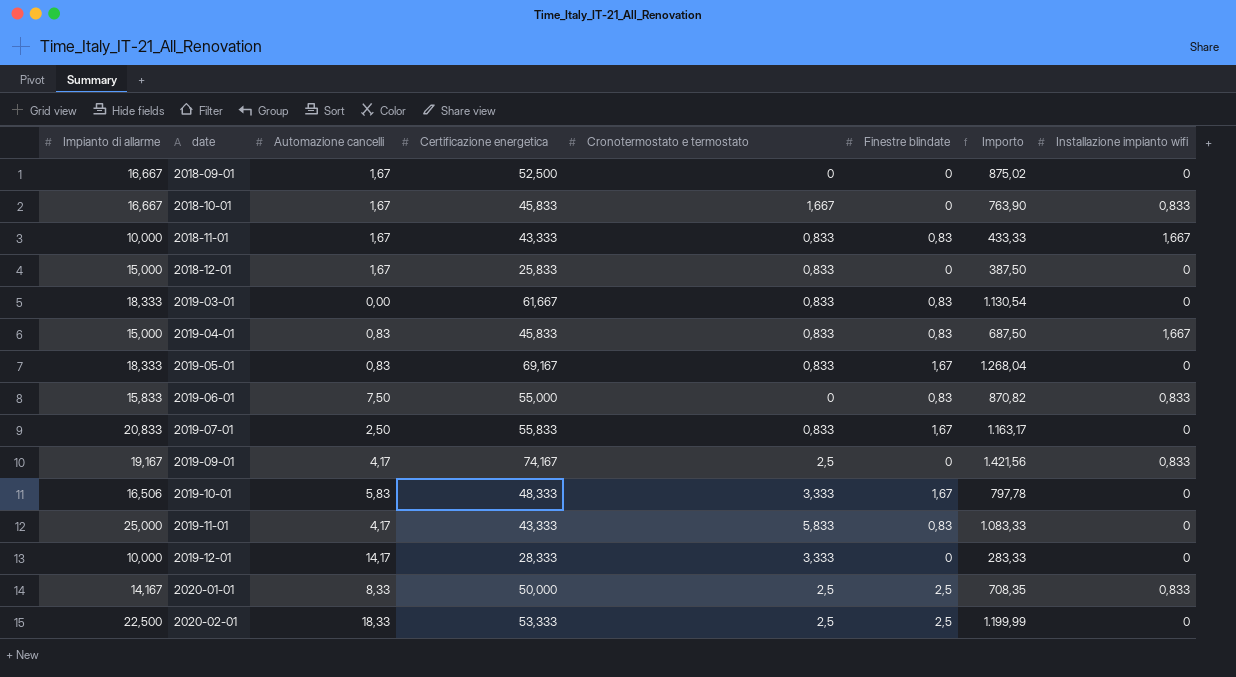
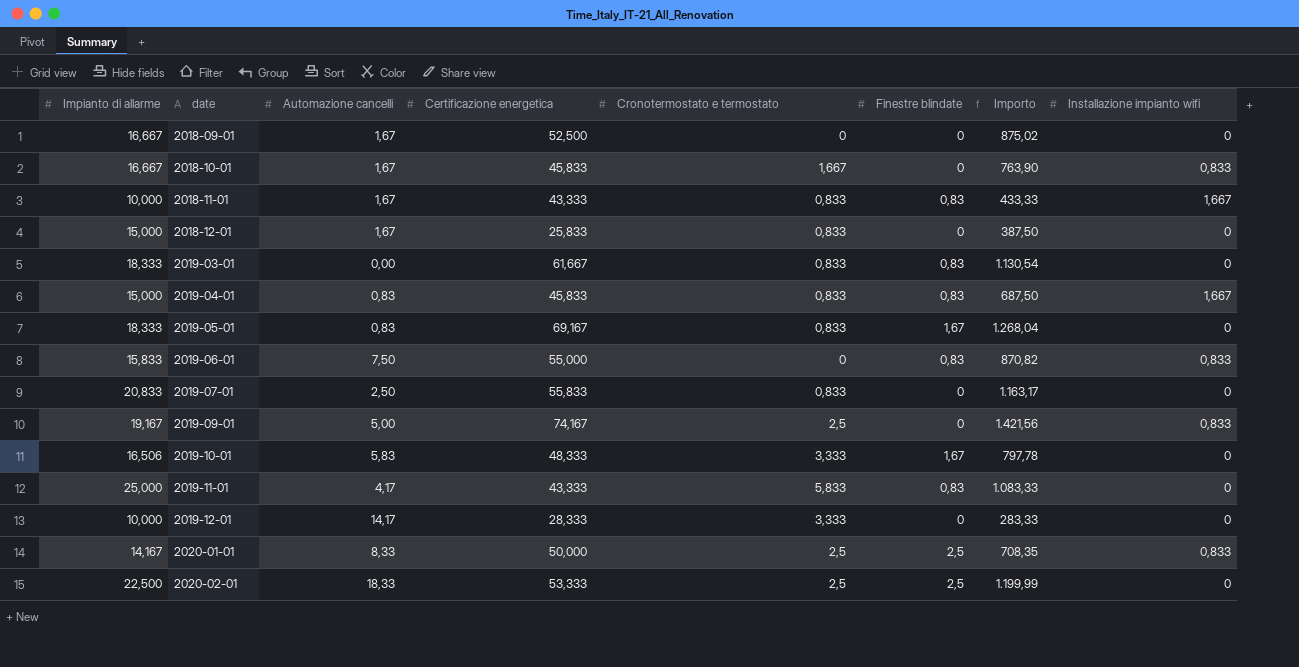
2019-07-01 | Finestre blindate: 1,67 -> 0
2019-09-01 | Automazione cancelli: 4,17 -> 5,00

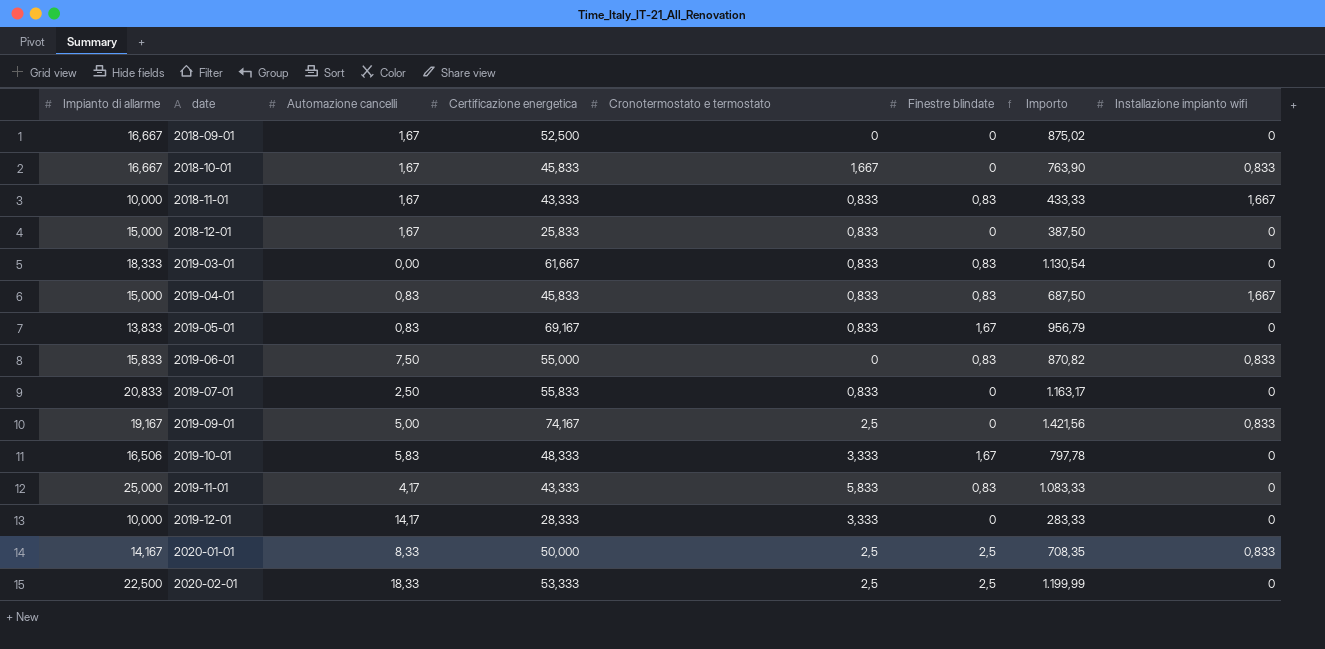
2019-05-01 | Impianto di allarme: 18,333 -> 13,833
2019-05-01 | Importo: 1.268,04 -> 956,79

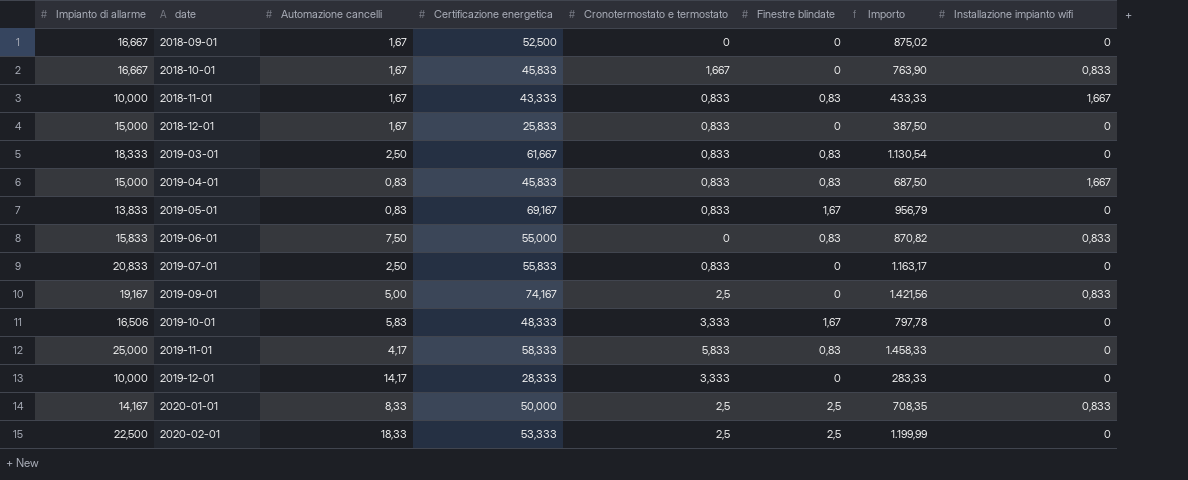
2019-03-01 | Automazione cancelli: 0,00 -> 2,50
2019-11-01 | Certificazione energetica: 43,333 -> 58,333
2019-11-01 | Importo: 1.083,33 -> 1.458,33

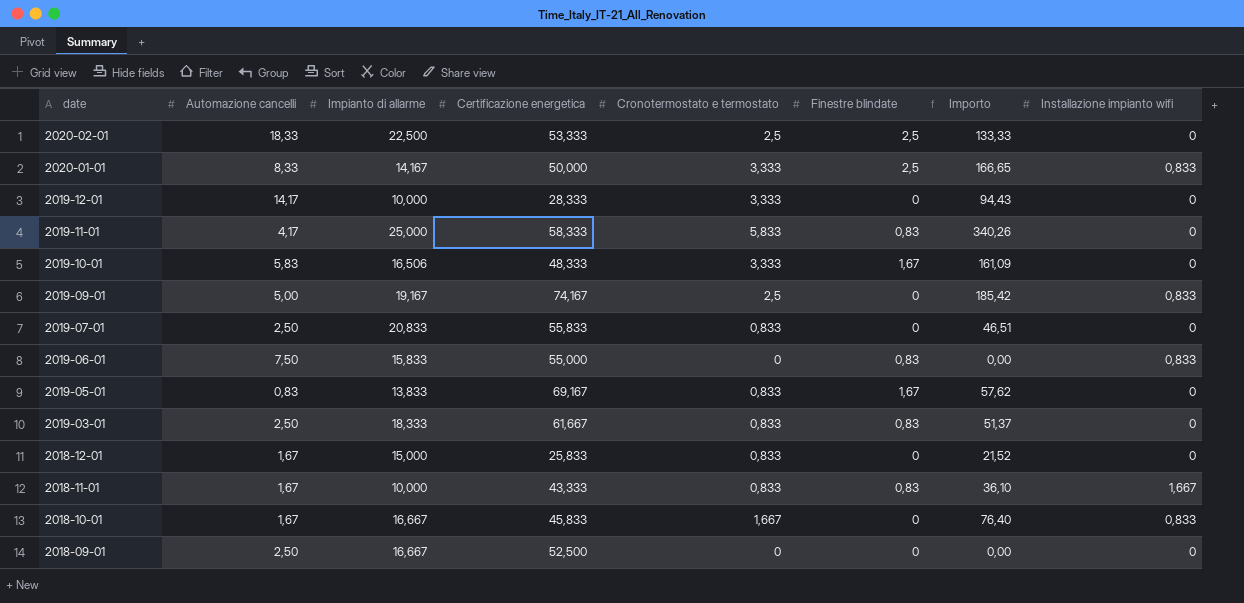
row order: date ascending -> date descending
column Impianto di allarme | position: 1 -> 3
column Importo | formula: [Impianto di allarme] * [Certificazione energetica] -> [Certificazione energetica] * [Cronotermostato e termostato]
row 2019-04-01: 15,000 | 0,83 | 45,833 | 0,833 | 0,83 | 687,50 | 1,667 -> none
2020-01-01 | Cronotermostato e termostato: 2,5 -> 3,333
2018-09-01 | Automazione cancelli: 1,67 -> 2,50

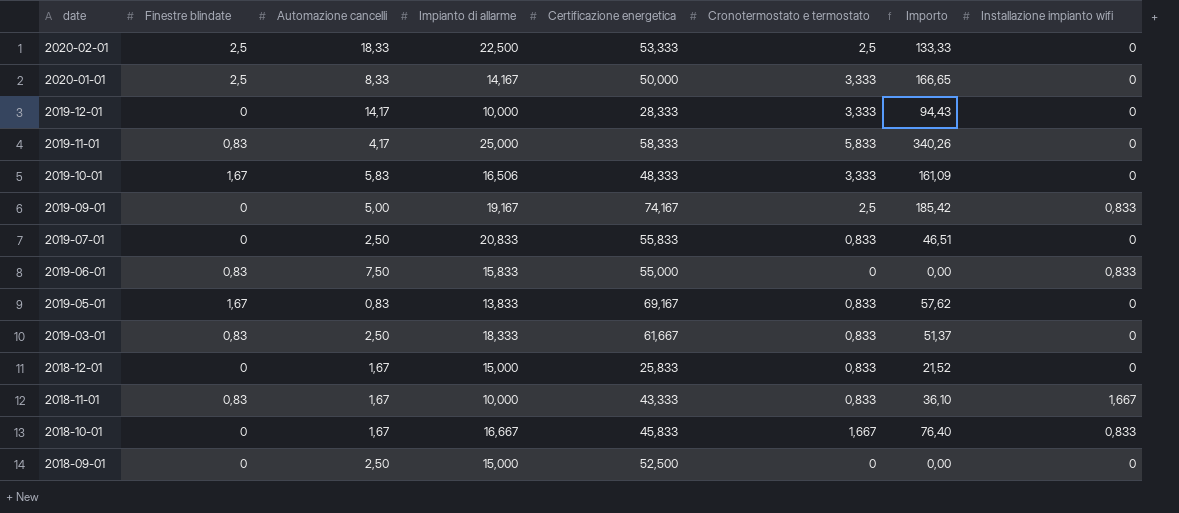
column Finestre blindate | position: 6 -> 2
2020-01-01 | Installazione impianto wifi: 0,833 -> 0
2018-09-01 | Impianto di allarme: 16,667 -> 15,000

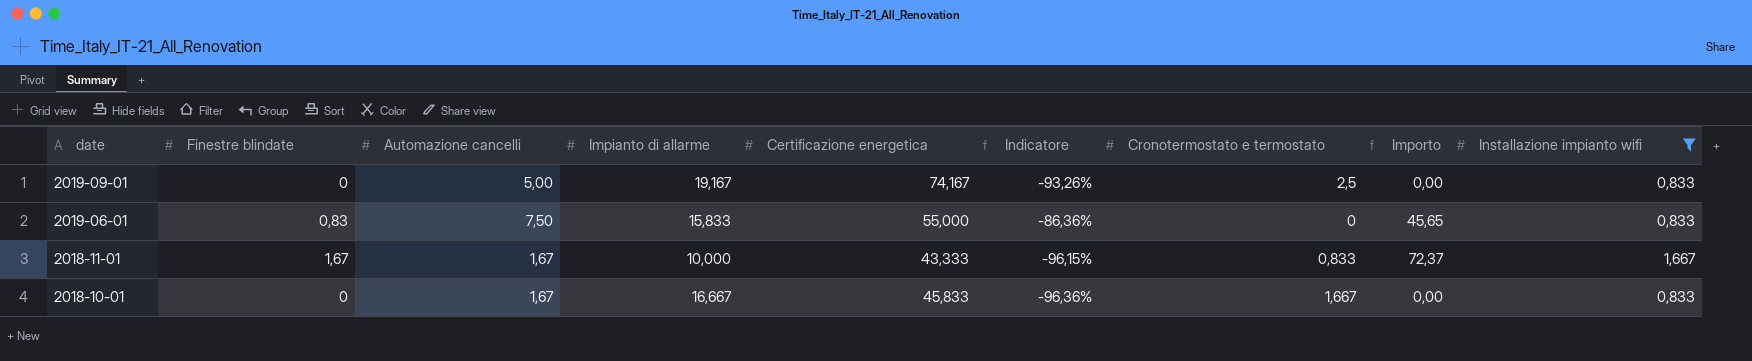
filter: none -> Installazione impianto wifi != 0
column Indicatore | formula: none -> ([Automazione cancelli] - [Certificazione energetica]) / [Certificazione energetica]
column Importo | formula: [Certificazione energetica] * [Cronotermostato e termostato] -> [Finestre blindate] * [Certificazione energetica]
2018-11-01 | Finestre blindate: 0,83 -> 1,67

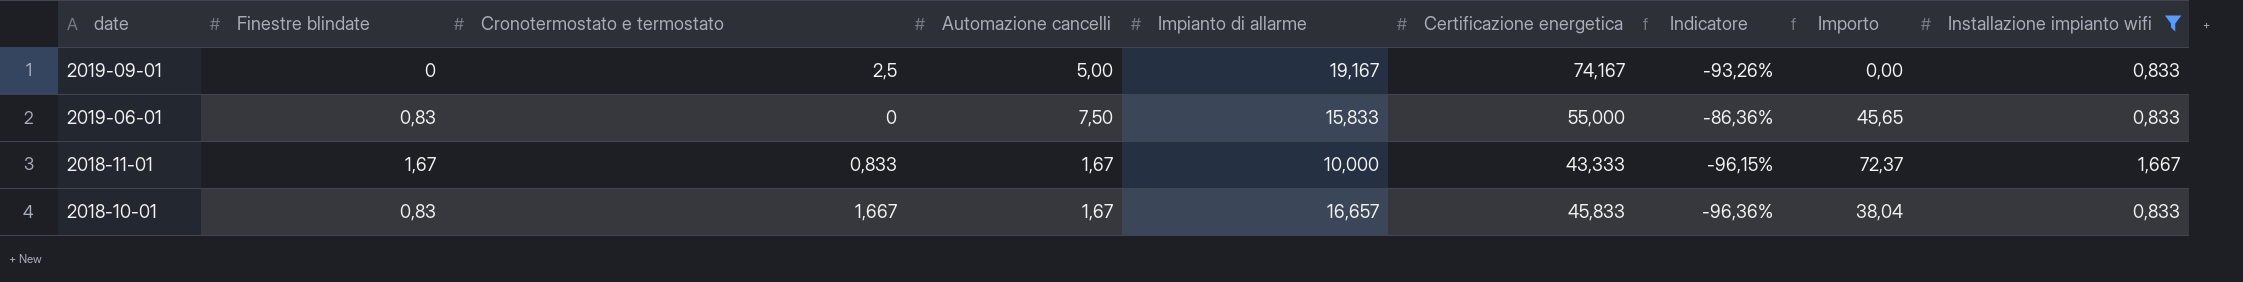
column Cronotermostato e termostato | position: 7 -> 3
2018-10-01 | Finestre blindate: 0 -> 0,83
2018-10-01 | Impianto di allarme: 16,667 -> 16,657
2018-10-01 | Importo: 0,00 -> 38,04

